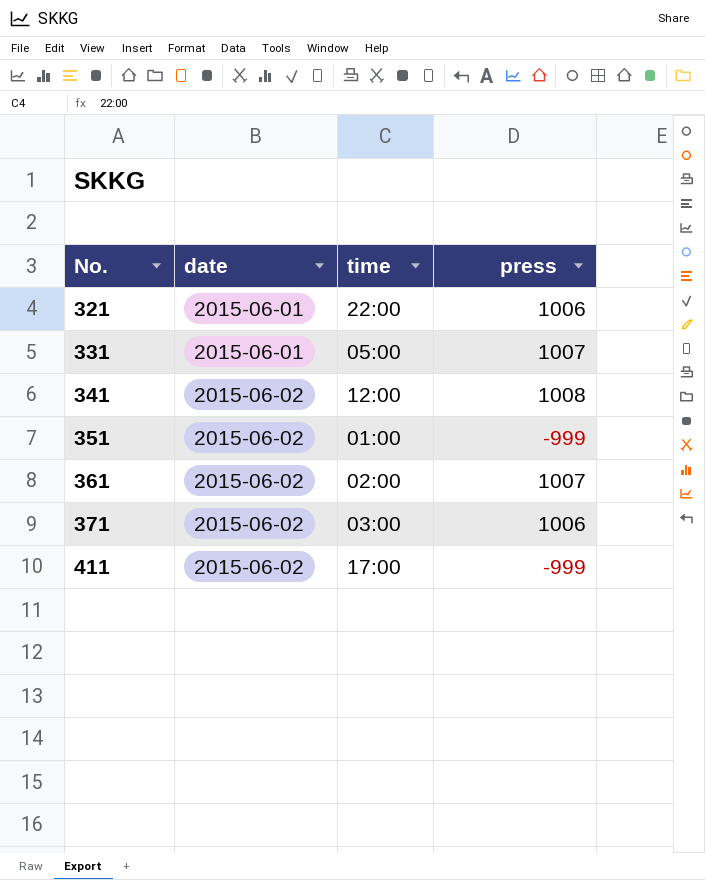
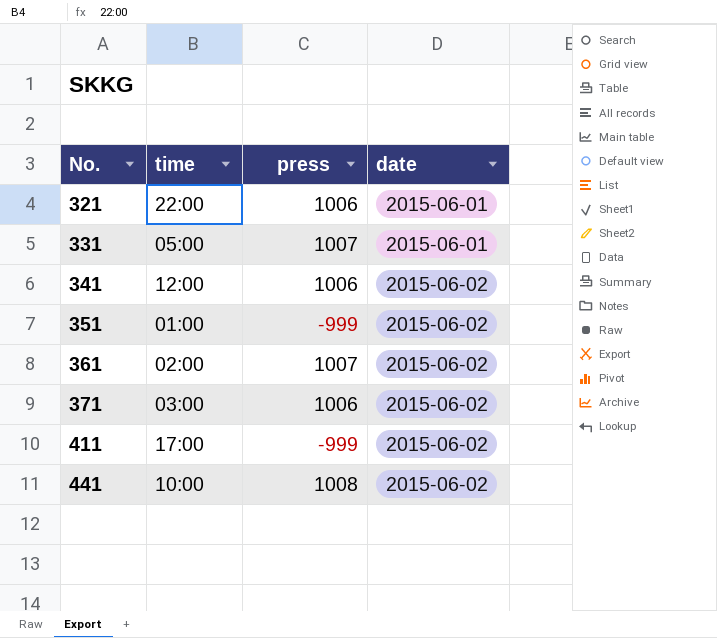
column date | position: 2 -> 4
341 | press: 1008 -> 1006
row 441: none -> 10:00 | 1008 | 2015-06-02

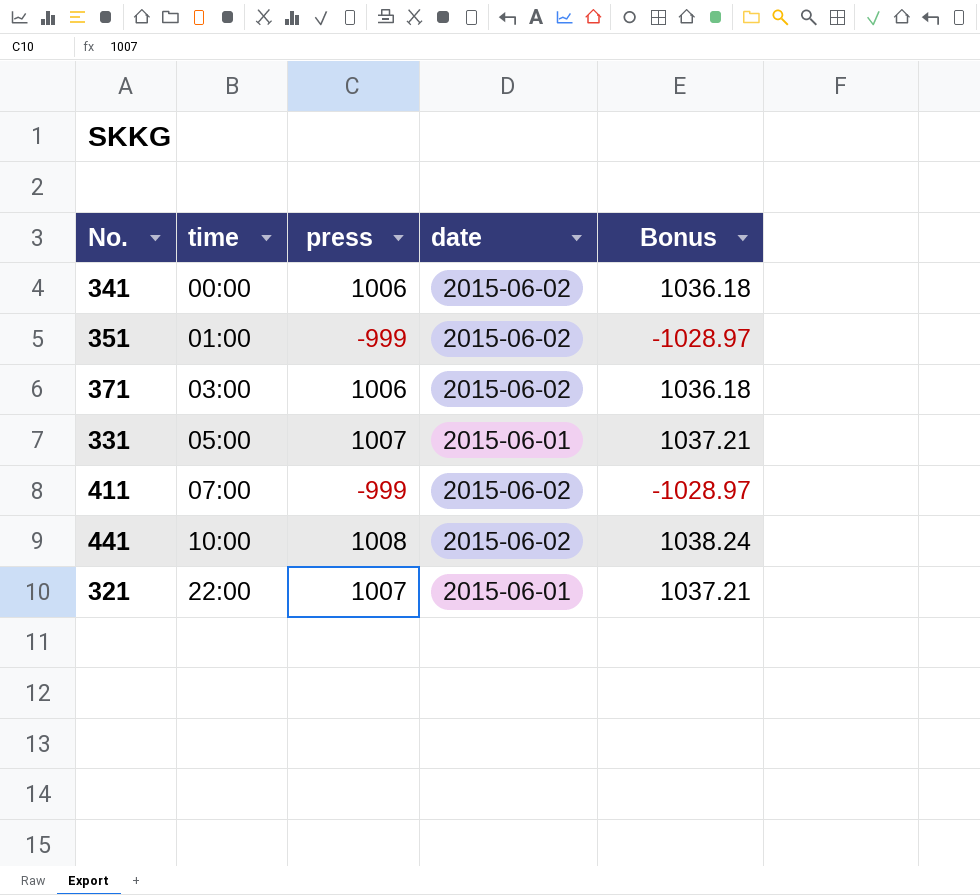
row order: No. ascending -> time ascending
column Bonus | formula: none -> [press] * 1.03
row 361: 02:00 | 1007 | 2015-06-02 -> none
341 | time: 12:00 -> 00:00
411 | time: 17:00 -> 07:00
321 | press: 1006 -> 1007

